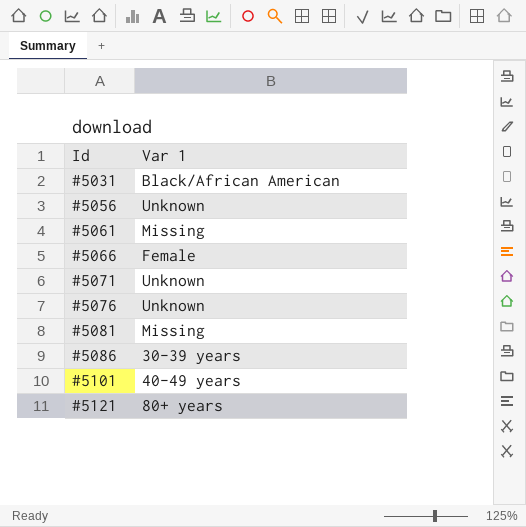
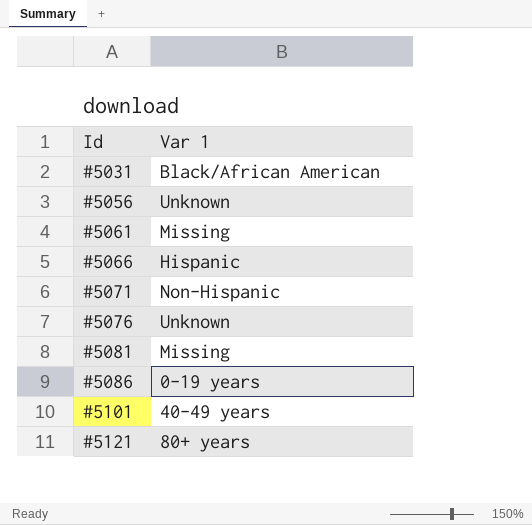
#5066 | Var 1: Female -> Hispanic
#5071 | Var 1: Unknown -> Non-Hispanic
#5086 | Var 1: 30-39 years -> 0-19 years

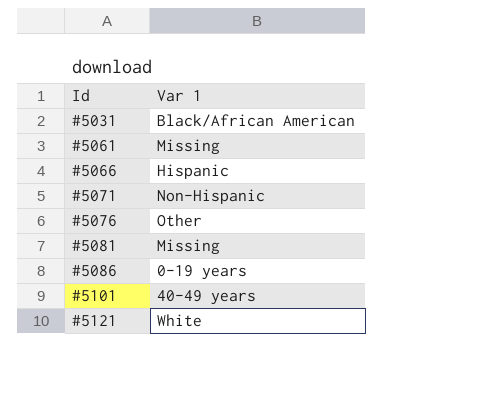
row #5056: Unknown -> none
#5076 | Var 1: Unknown -> Other
#5121 | Var 1: 80+ years -> White

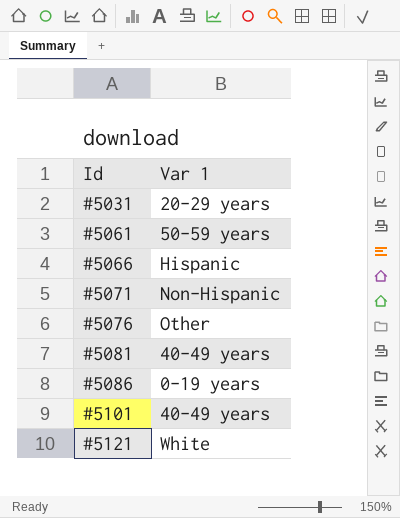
#5031 | Var 1: Black/African American -> 20-29 years
#5061 | Var 1: Missing -> 50-59 years
#5081 | Var 1: Missing -> 40-49 years

